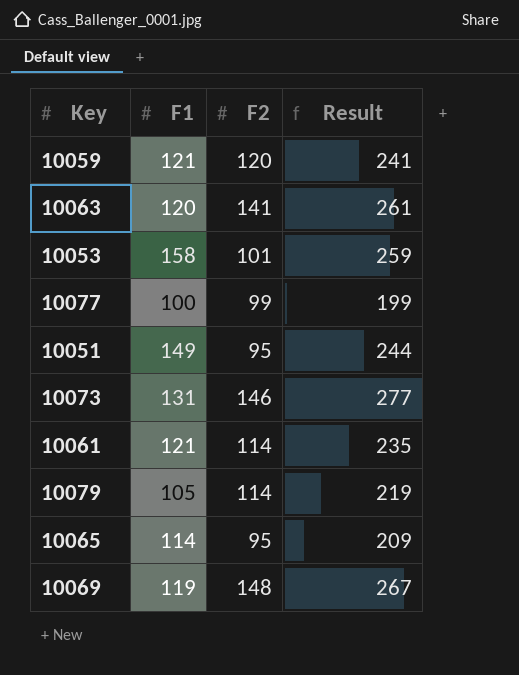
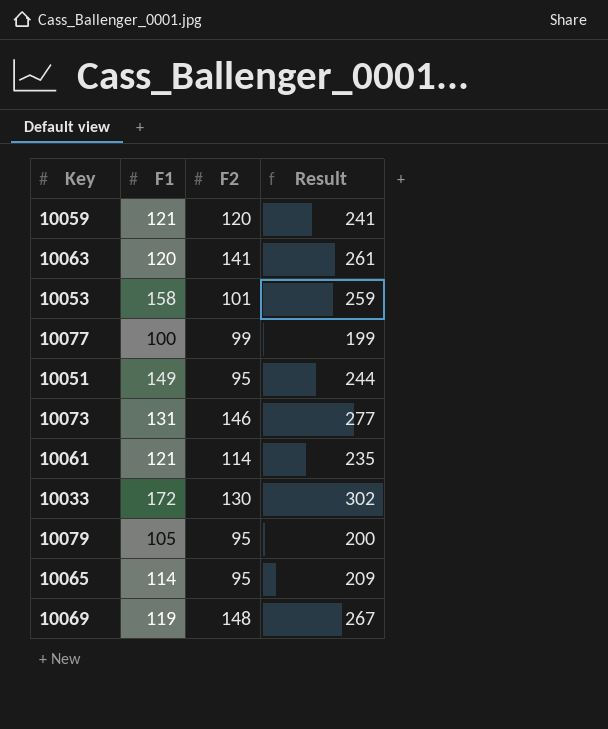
row 10033: none -> 172 | 130 | 302
10079 | F2: 114 -> 95
10079 | Result: 219 -> 200

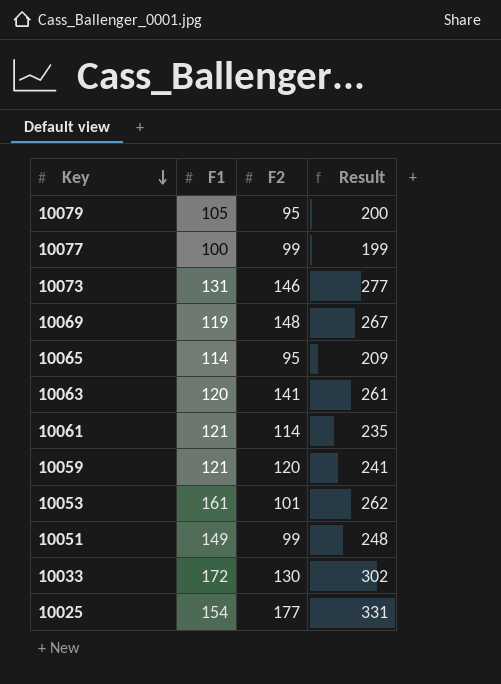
row order: none -> Key descending
10053 | F1: 158 -> 161
10053 | Result: 259 -> 262
10051 | F2: 95 -> 99
10051 | Result: 244 -> 248
row 10025: none -> 154 | 177 | 331

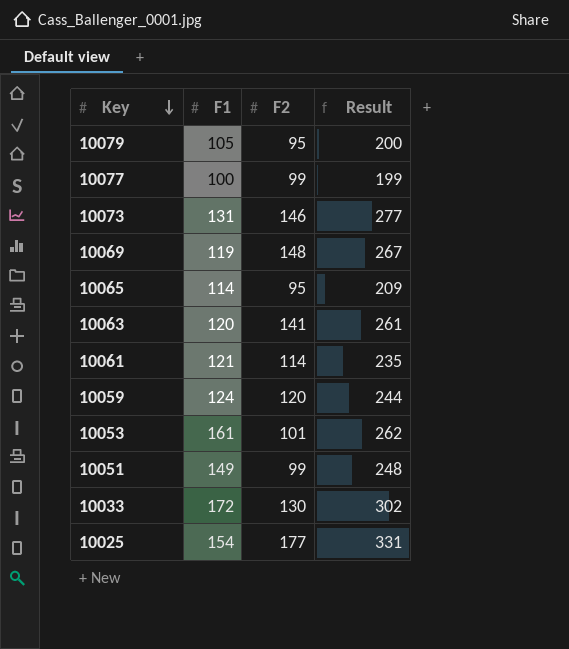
10059 | F1: 121 -> 124
10059 | Result: 241 -> 244

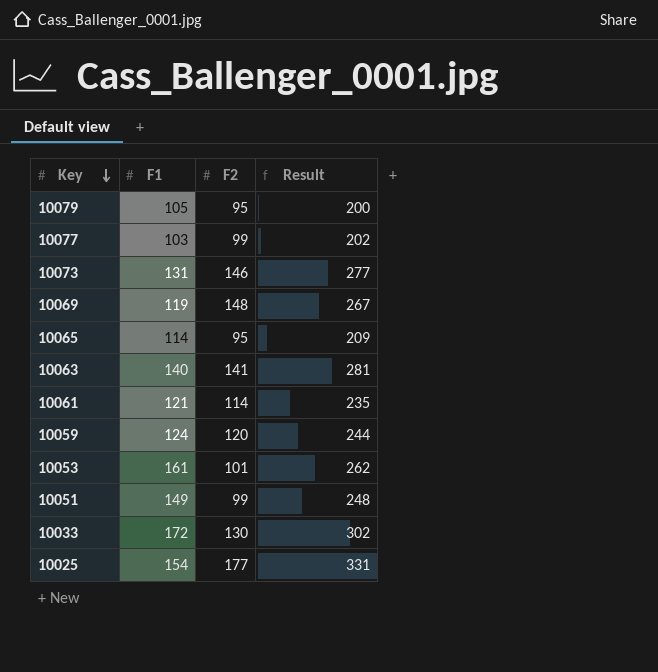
10077 | F1: 100 -> 103
10077 | Result: 199 -> 202
10063 | F1: 120 -> 140
10063 | Result: 261 -> 281

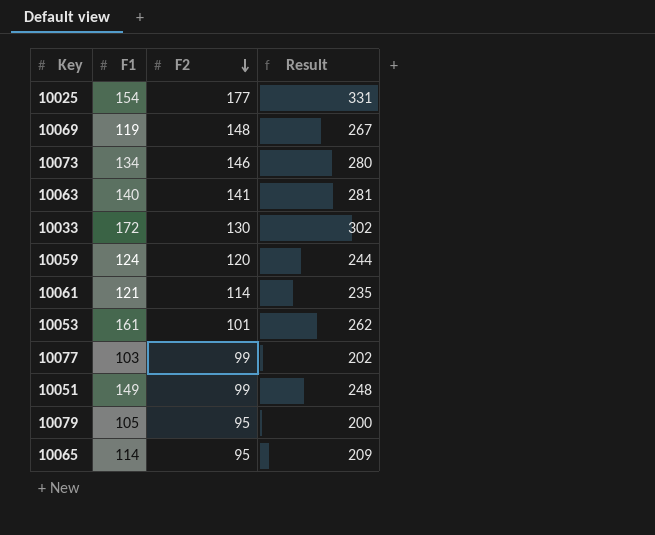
row order: Key descending -> F2 descending
10073 | F1: 131 -> 134
10073 | Result: 277 -> 280

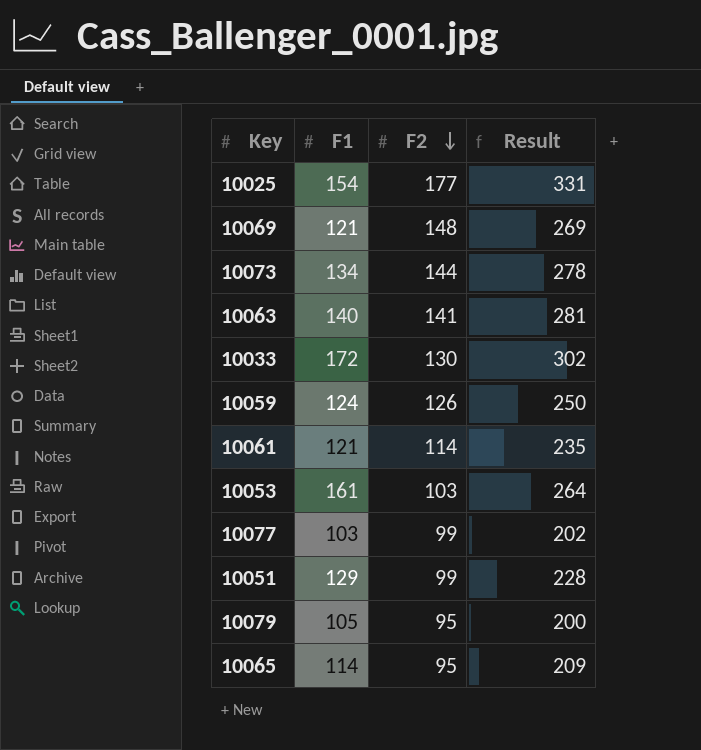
10069 | F1: 119 -> 121
10069 | Result: 267 -> 269
10073 | F2: 146 -> 144
10073 | Result: 280 -> 278
10059 | F2: 120 -> 126
10059 | Result: 244 -> 250
10053 | F2: 101 -> 103
10053 | Result: 262 -> 264
10051 | F1: 149 -> 129
10051 | Result: 248 -> 228

